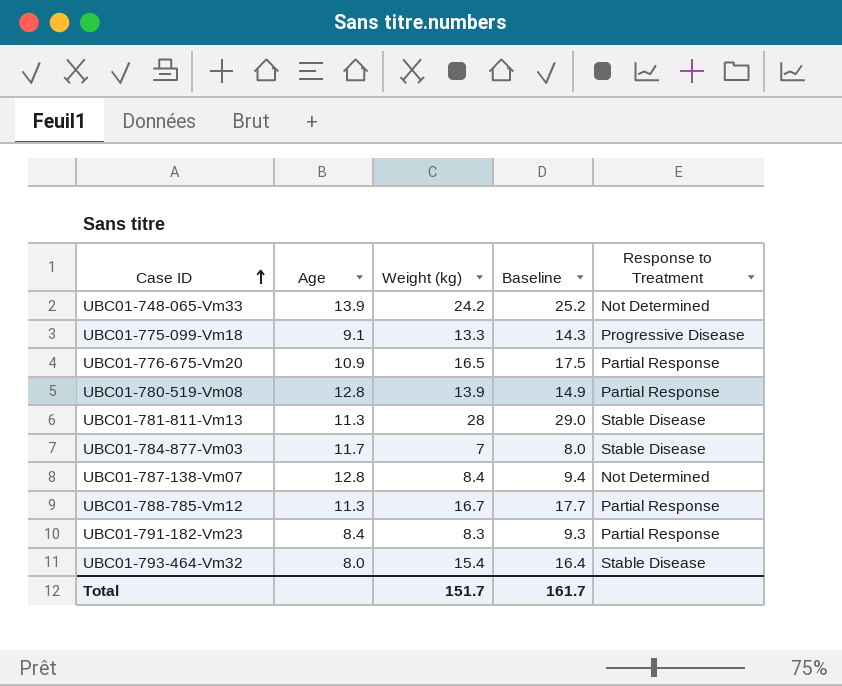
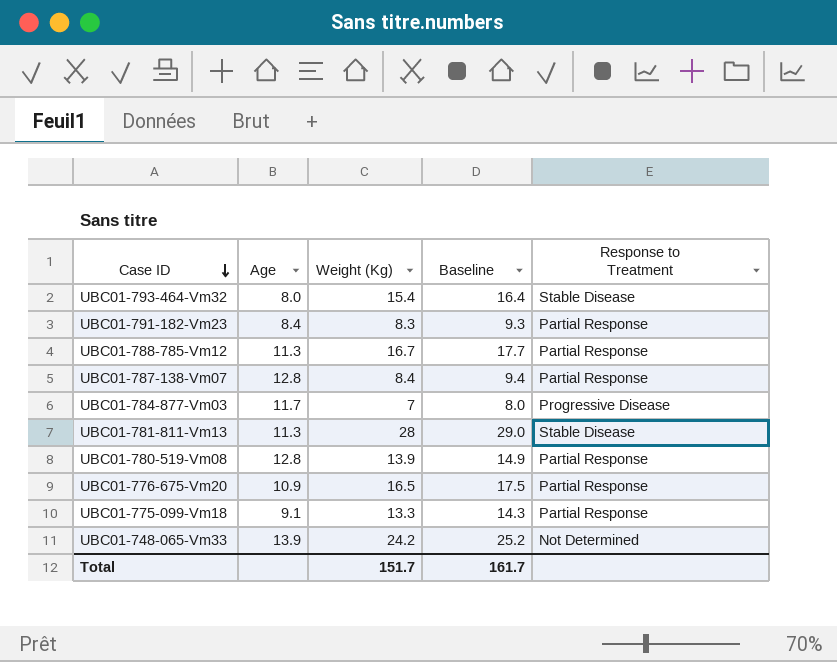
row order: Case ID ascending -> Case ID descending
column name: Weight (kg) -> Weight (Kg)
UBC01-787-138-Vm07 | Response to Treatment: Not Determined -> Partial Response
UBC01-784-877-Vm03 | Response to Treatment: Stable Disease -> Progressive Disease
UBC01-775-099-Vm18 | Response to Treatment: Progressive Disease -> Partial Response

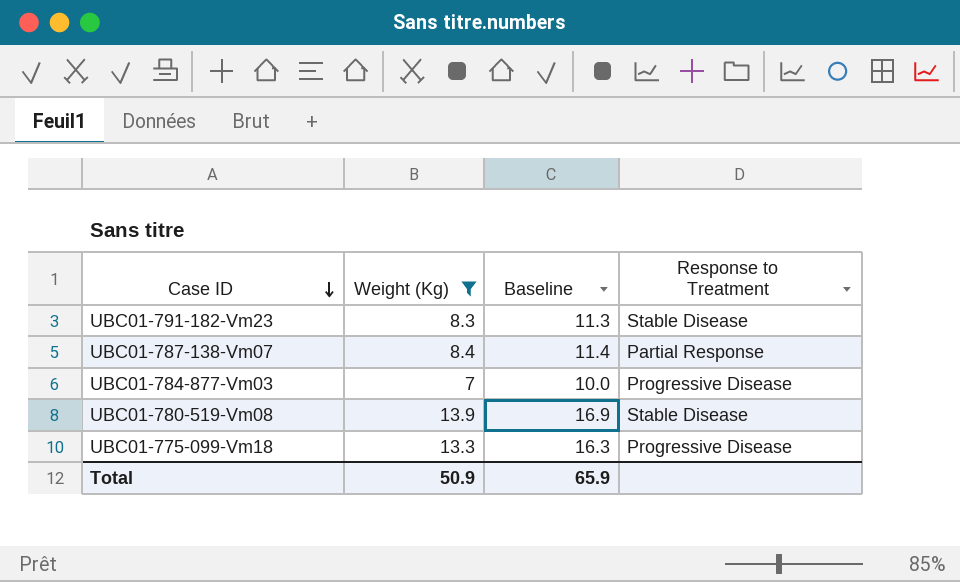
filter: none -> Weight (Kg) <= 13.9
column Age | position: 2 -> none
column Baseline | formula: [Weight (Kg)] + 1 -> [Weight (Kg)] + 3
UBC01-791-182-Vm23 | Response to Treatment: Partial Response -> Stable Disease
UBC01-780-519-Vm08 | Response to Treatment: Partial Response -> Stable Disease
UBC01-775-099-Vm18 | Response to Treatment: Partial Response -> Progressive Disease
Total | Weight (Kg): 151.7 -> 50.9
Total | Baseline: 161.7 -> 65.9

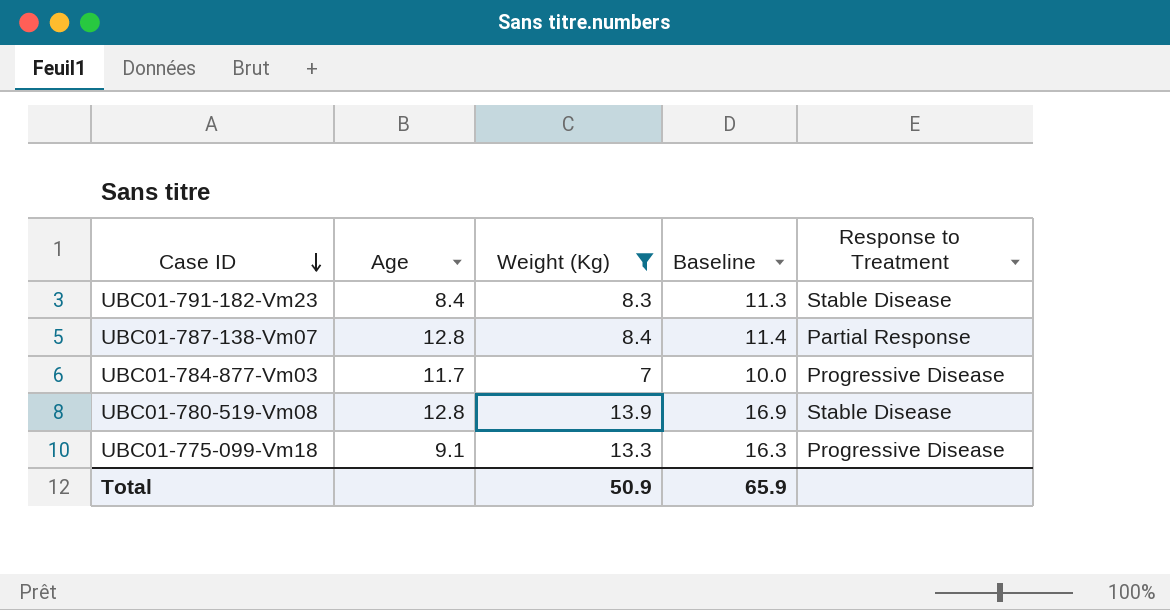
column Age | position: none -> 2

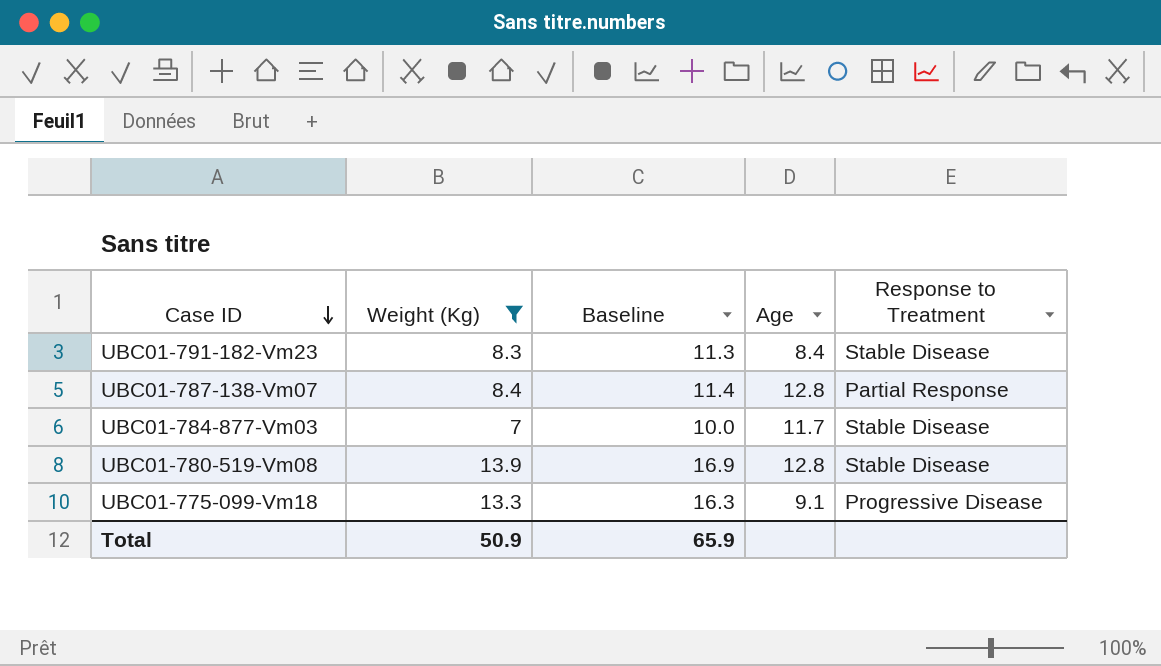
column Age | position: 2 -> 4
UBC01-784-877-Vm03 | Response to Treatment: Progressive Disease -> Stable Disease

